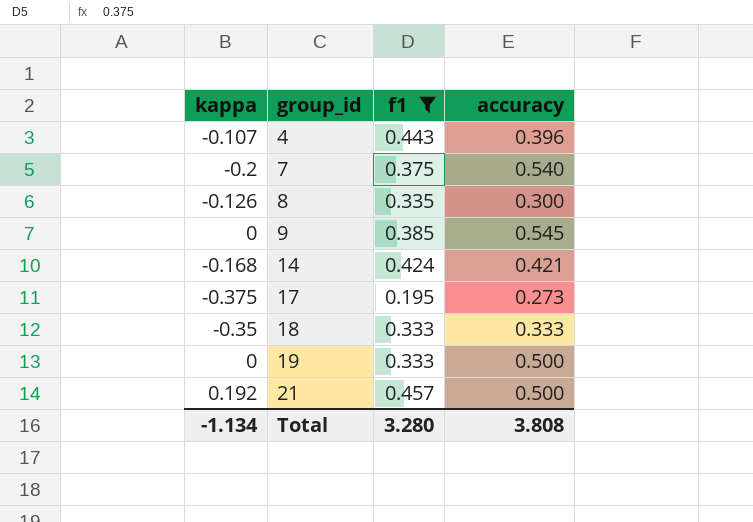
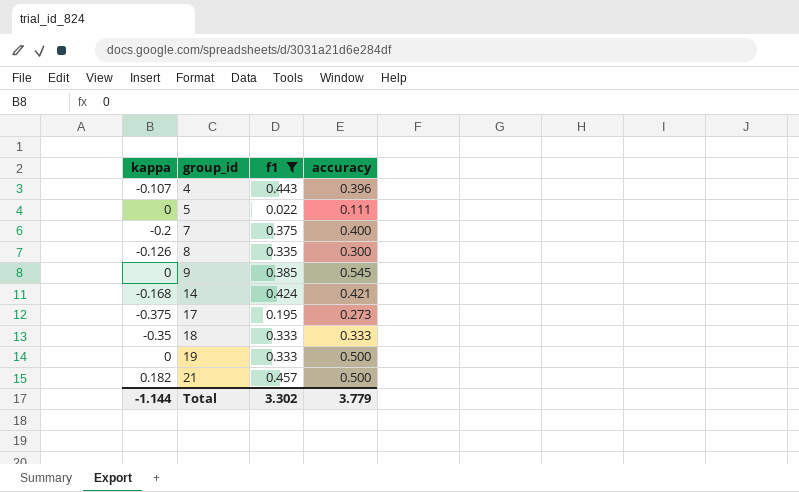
row 5: none -> 0 | 0.022 | 0.111
7 | accuracy: 0.540 -> 0.400
21 | kappa: 0.192 -> 0.182
Total | kappa: -1.134 -> -1.144
Total | f1: 3.280 -> 3.302
Total | accuracy: 3.808 -> 3.779

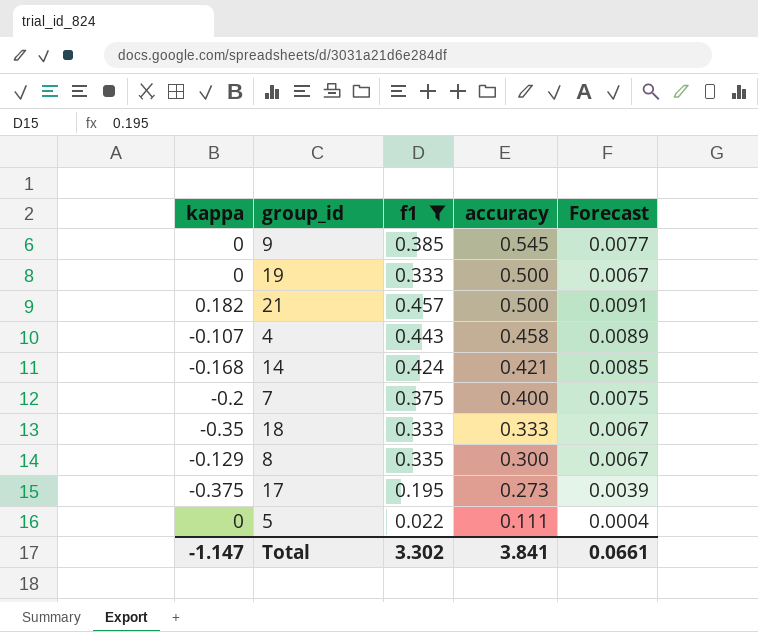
row order: group_id ascending -> accuracy descending
column Forecast | formula: none -> [f1] * 0.02
4 | accuracy: 0.396 -> 0.458
8 | kappa: -0.126 -> -0.129
Total | kappa: -1.144 -> -1.147
Total | accuracy: 3.779 -> 3.841

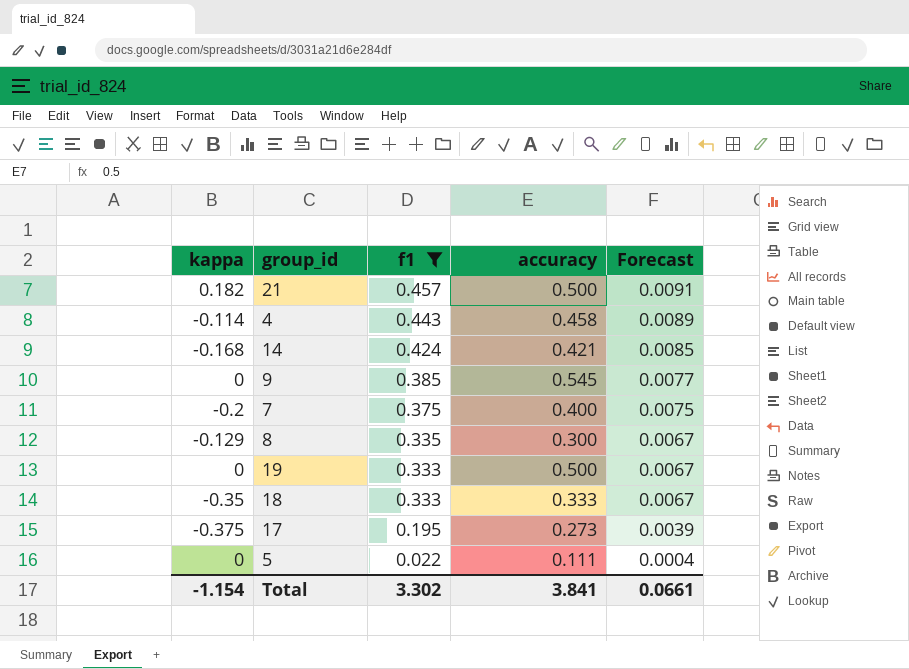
row order: accuracy descending -> f1 descending
4 | kappa: -0.107 -> -0.114
Total | kappa: -1.147 -> -1.154

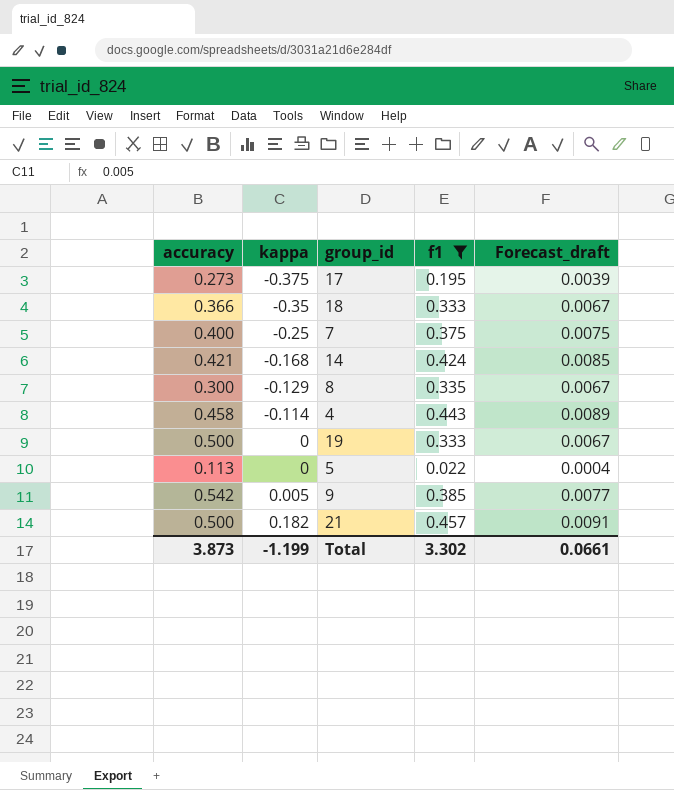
row order: f1 descending -> kappa ascending
column accuracy | position: 4 -> 1
column name: Forecast -> Forecast_draft
18 | accuracy: 0.333 -> 0.366
7 | kappa: -0.2 -> -0.25
5 | accuracy: 0.111 -> 0.113
9 | accuracy: 0.545 -> 0.542
9 | kappa: 0 -> 0.005
Total | accuracy: 3.841 -> 3.873
Total | kappa: -1.154 -> -1.199

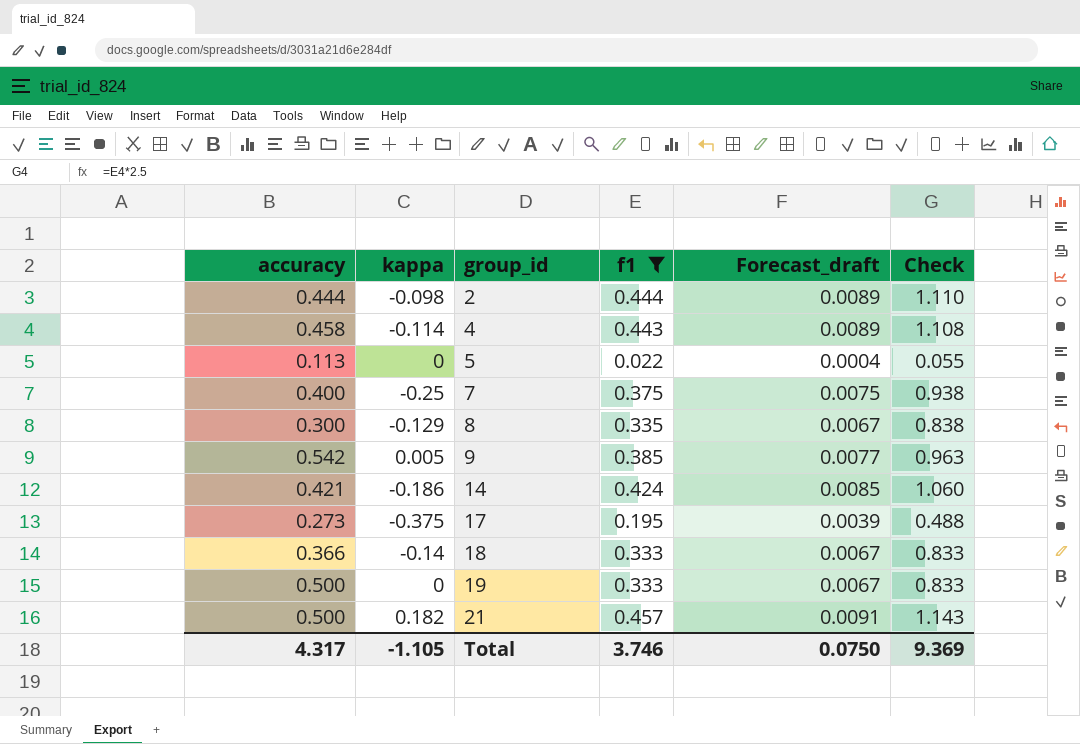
row order: kappa ascending -> group_id ascending
column Check | formula: none -> [f1] * 2.5
row 2: none -> 0.444 | -0.098 | 0.444 | 0.0089 | 1.110
14 | kappa: -0.168 -> -0.186
18 | kappa: -0.35 -> -0.14
Total | accuracy: 3.873 -> 4.317
Total | kappa: -1.199 -> -1.105
Total | f1: 3.302 -> 3.746
Total | Forecast_draft: 0.0661 -> 0.0750

